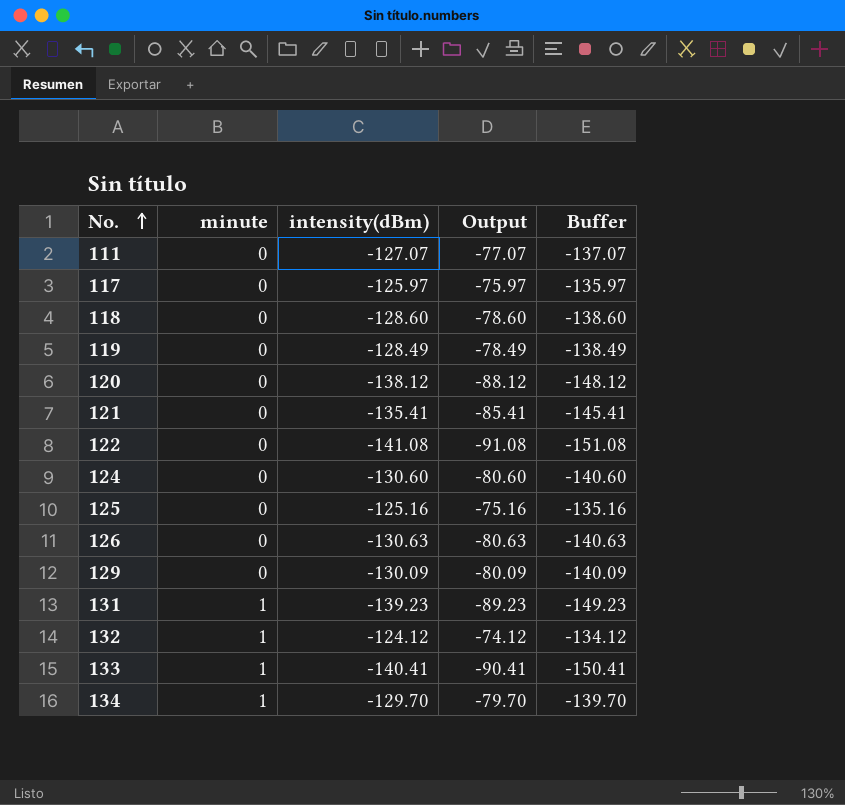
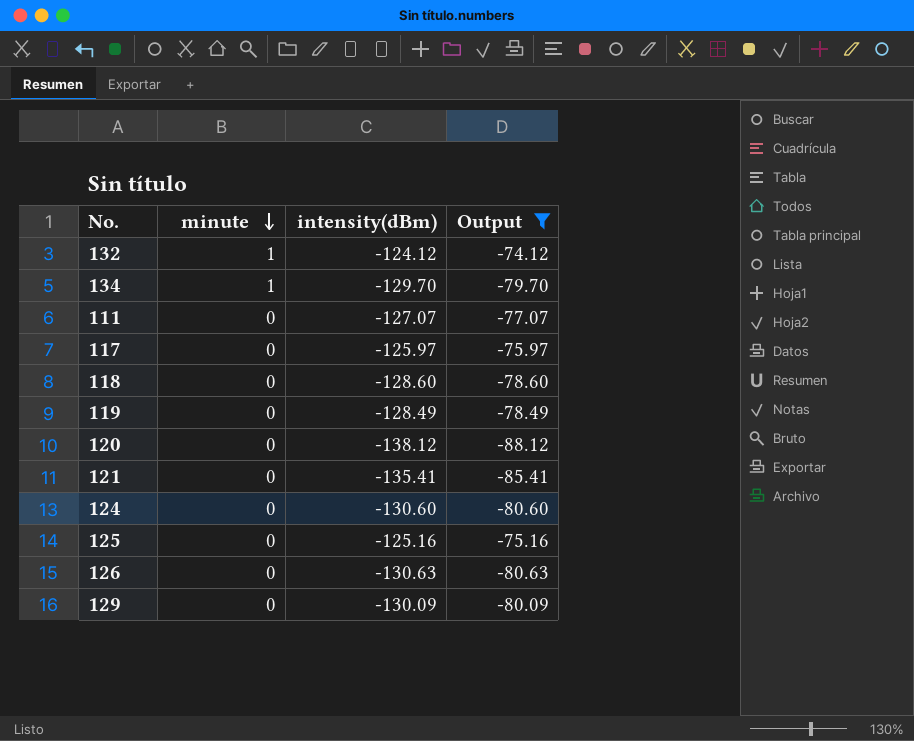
filter: none -> Output >= -88.12
row order: No. ascending -> minute descending
column Buffer | formula: [intensity(dBm)] - 10 -> none

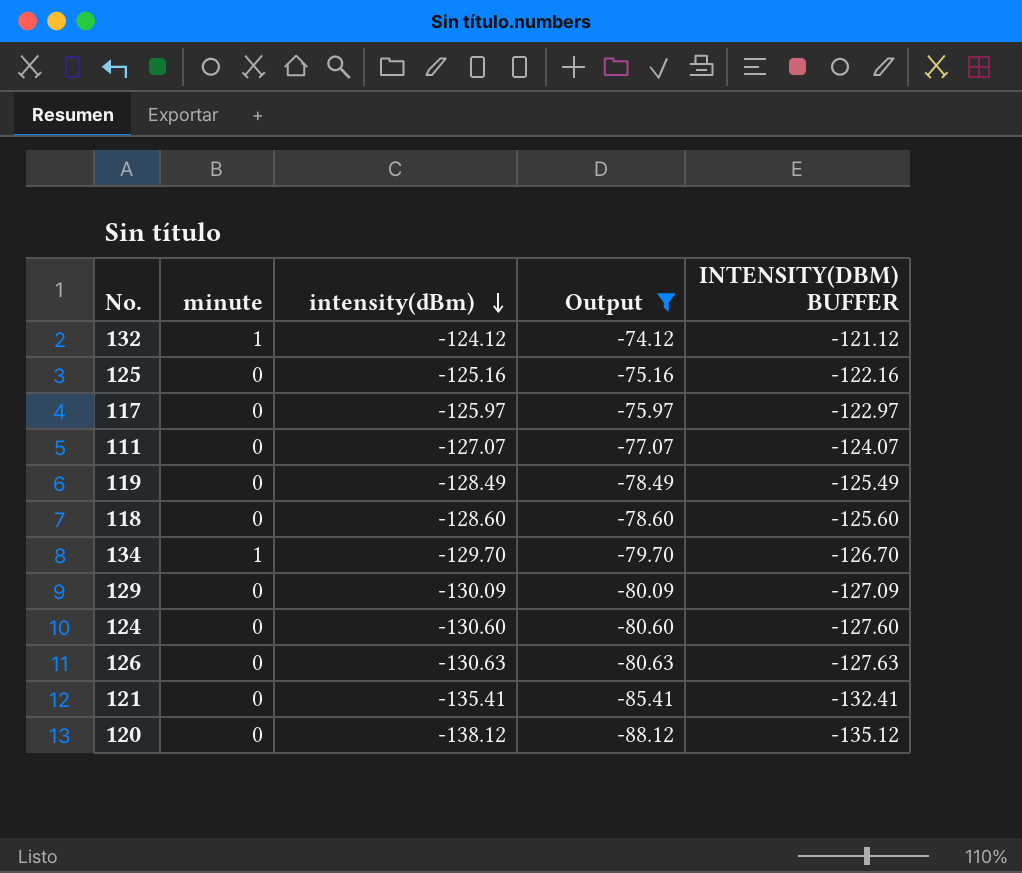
row order: minute descending -> intensity(dBm) descending
column INTENSITY(DBM) BUFFER | formula: none -> [intensity(dBm)] + 3

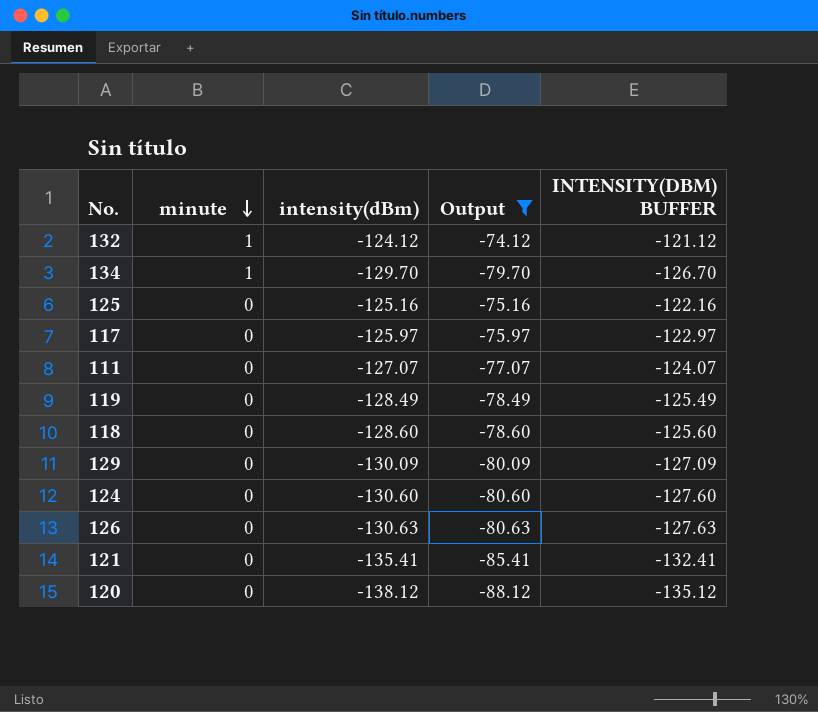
row order: intensity(dBm) descending -> minute descending

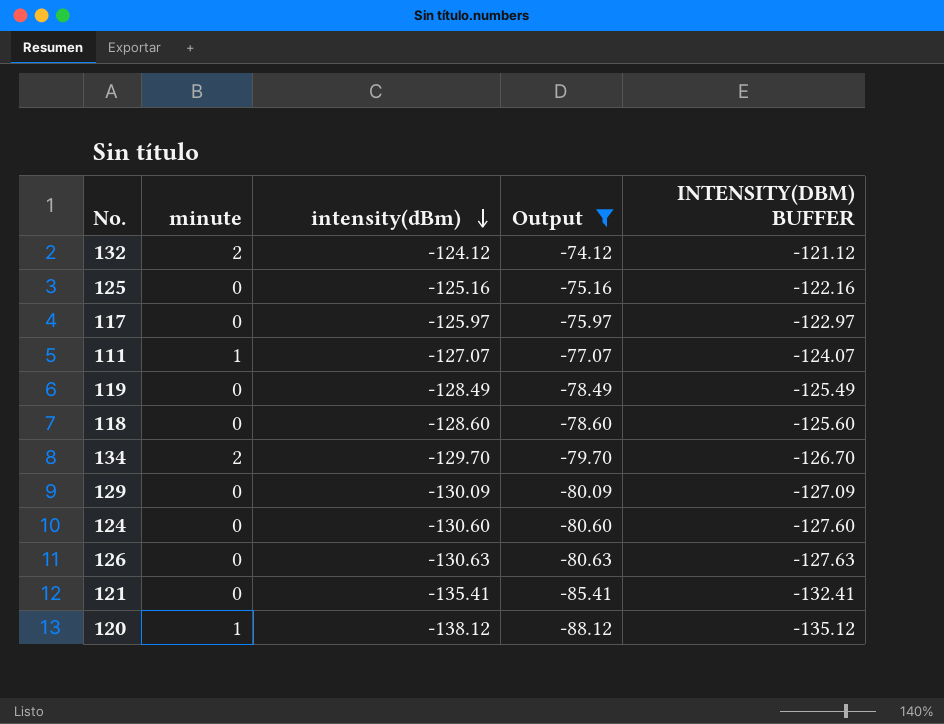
row order: minute descending -> intensity(dBm) descending
132 | minute: 1 -> 2
111 | minute: 0 -> 1
134 | minute: 1 -> 2
120 | minute: 0 -> 1

